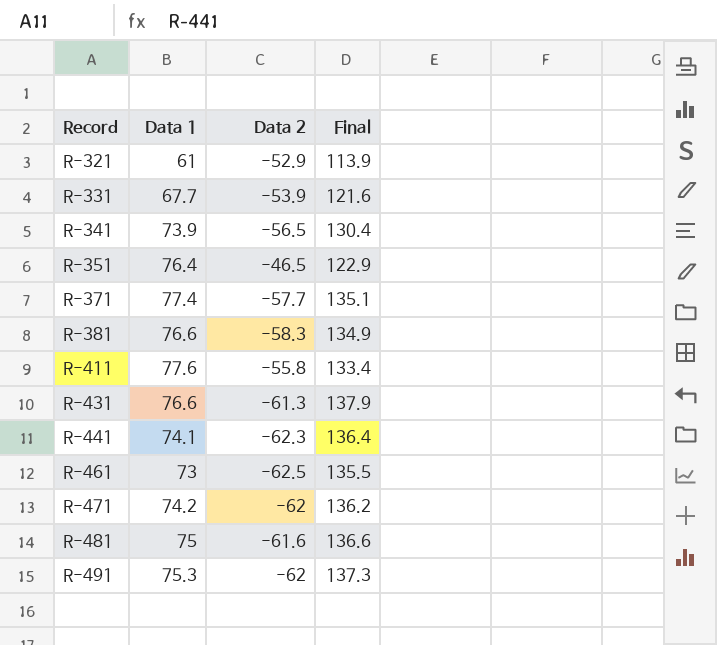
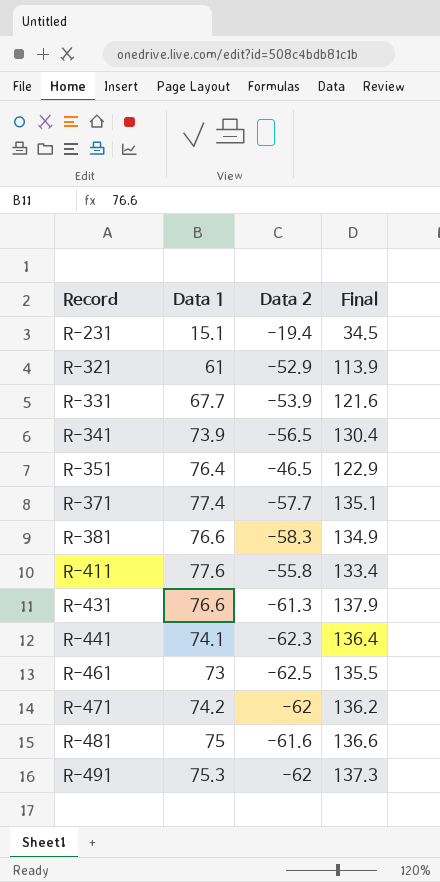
row R-231: none -> 15.1 | -19.4 | 34.5

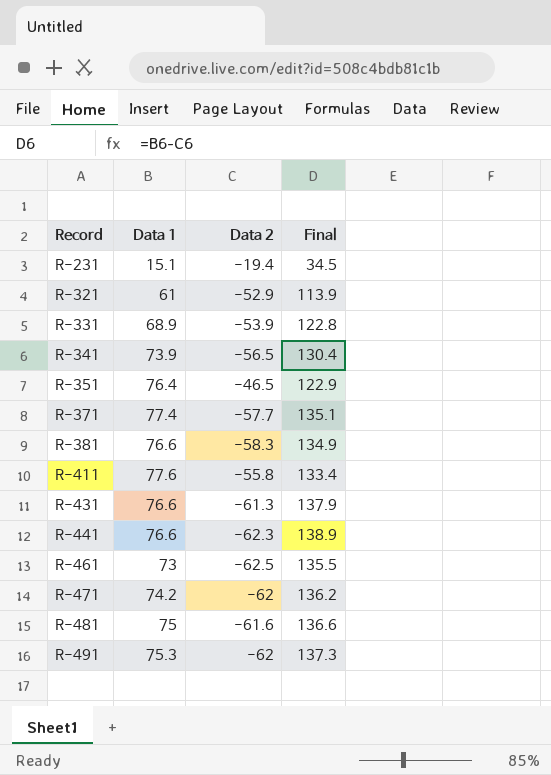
R-331 | Data 1: 67.7 -> 68.9
R-331 | Final: 121.6 -> 122.8
R-441 | Data 1: 74.1 -> 76.6
R-441 | Final: 136.4 -> 138.9

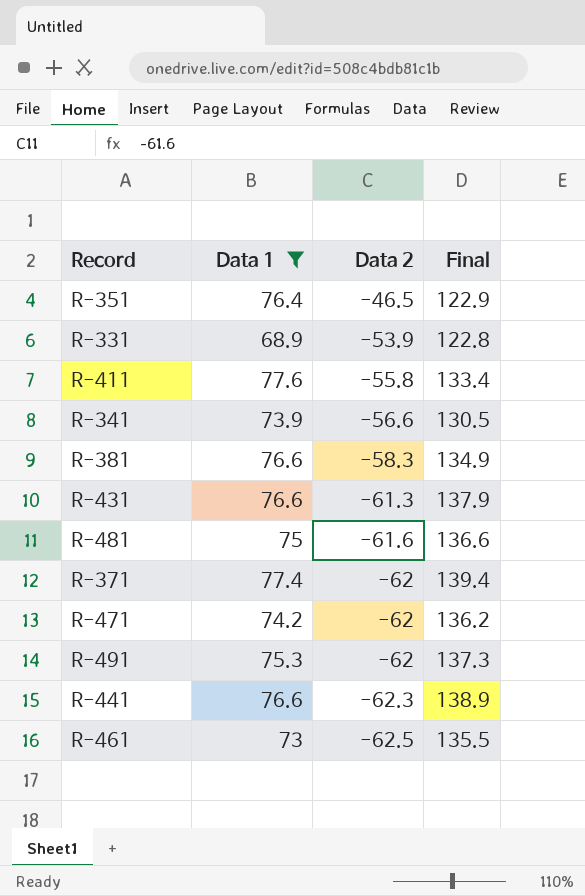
filter: none -> Data 1 >= 68.9
row order: Record ascending -> Data 2 descending
R-341 | Data 2: -56.5 -> -56.6
R-341 | Final: 130.4 -> 130.5
R-371 | Data 2: -57.7 -> -62
R-371 | Final: 135.1 -> 139.4

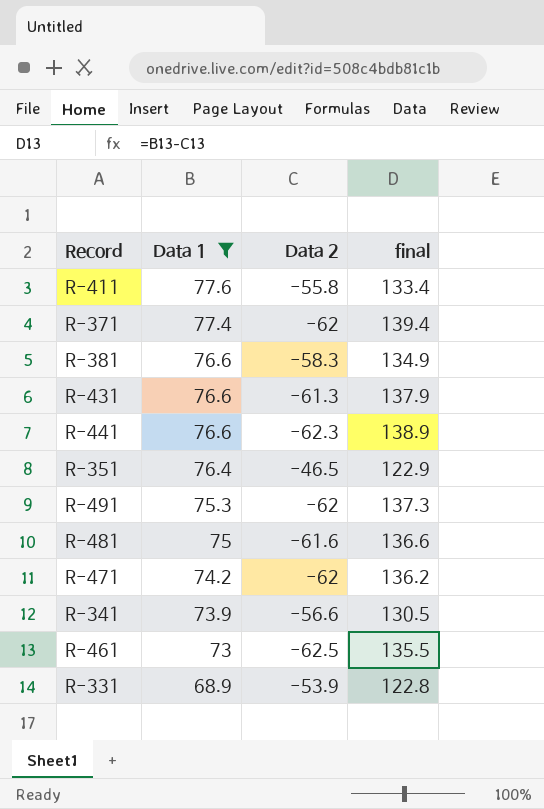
row order: Data 2 descending -> Data 1 descending
column name: Final -> final

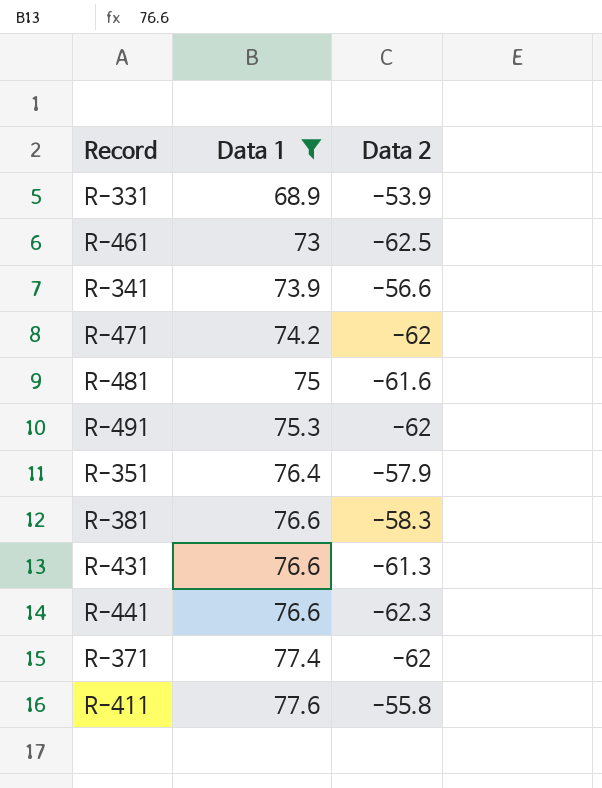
row order: Data 1 descending -> Data 1 ascending
column final | formula: [Data 1] - [Data 2] -> none
R-351 | Data 2: -46.5 -> -57.9

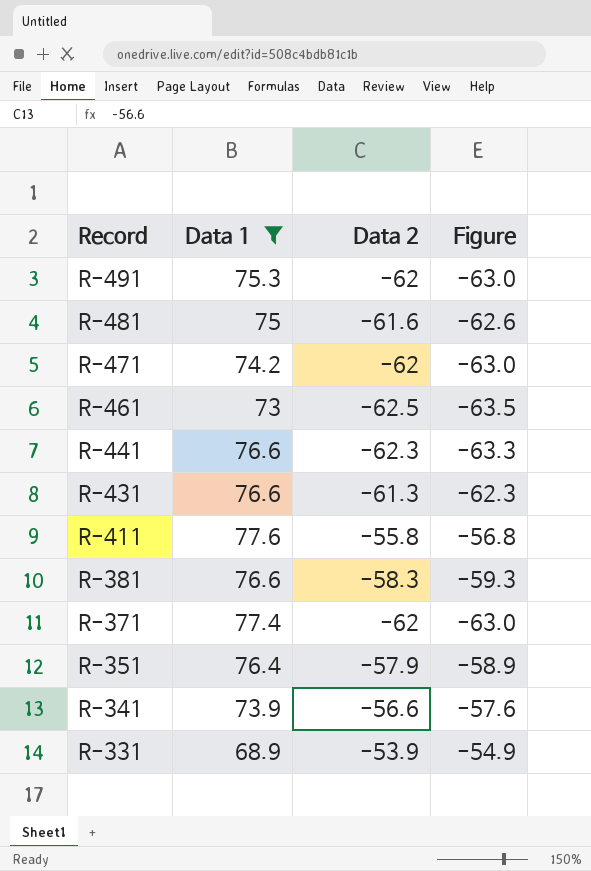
row order: Data 1 ascending -> Record descending
column Figure | formula: none -> [Data 2] - 1

